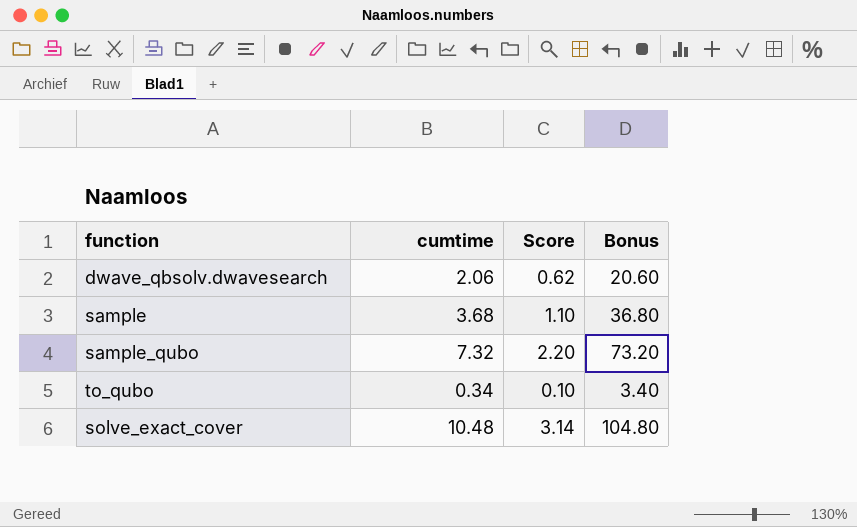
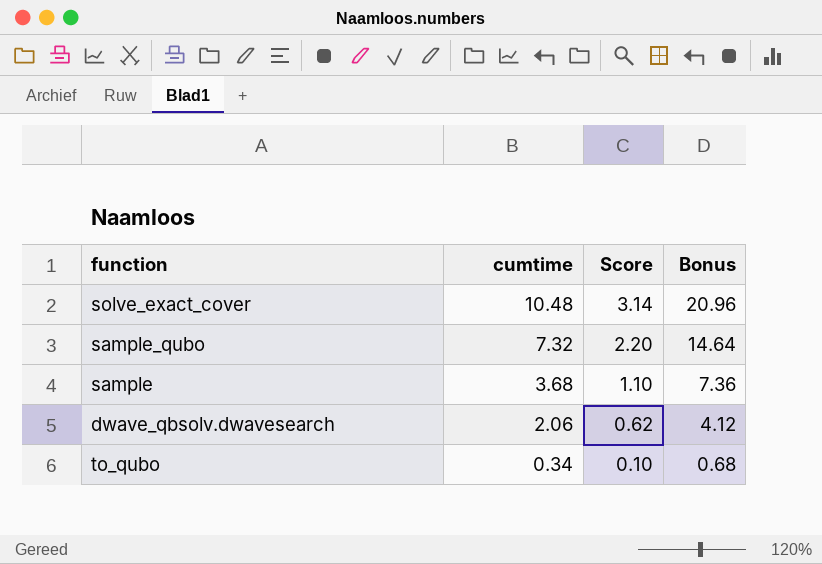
row order: none -> cumtime descending
column Bonus | formula: [cumtime] * 10 -> [cumtime] * 2

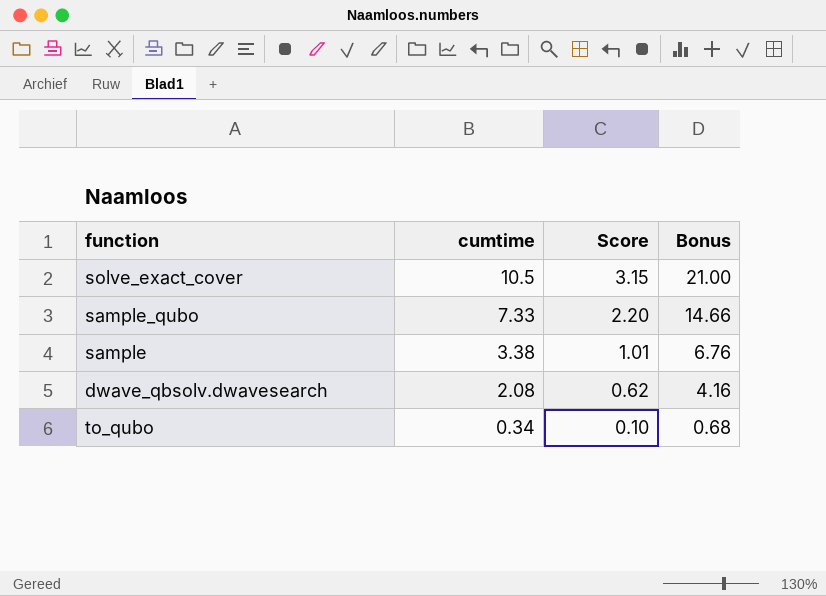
solve_exact_cover | cumtime: 10.48 -> 10.5
solve_exact_cover | Score: 3.14 -> 3.15
solve_exact_cover | Bonus: 20.96 -> 21.00
sample_qubo | cumtime: 7.32 -> 7.33
sample_qubo | Bonus: 14.64 -> 14.66
sample | cumtime: 3.68 -> 3.38
sample | Score: 1.10 -> 1.01
sample | Bonus: 7.36 -> 6.76
dwave_qbsolv.dwavesearch | cumtime: 2.06 -> 2.08
dwave_qbsolv.dwavesearch | Bonus: 4.12 -> 4.16

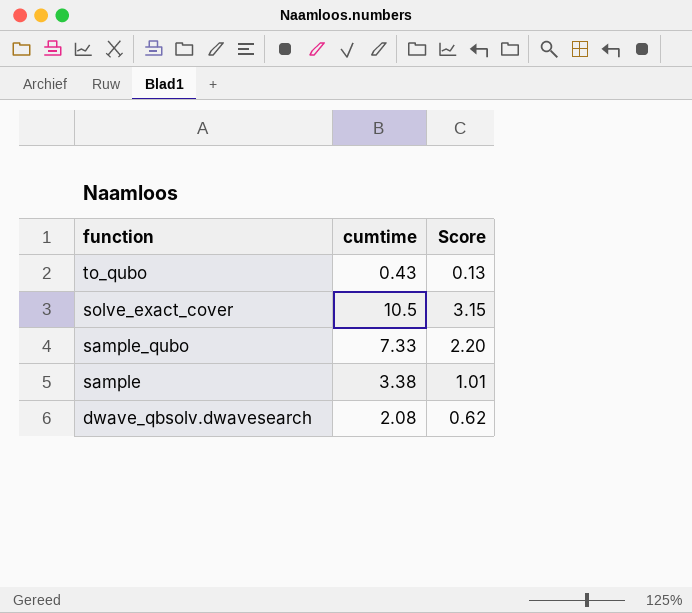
row order: cumtime descending -> function descending
column Bonus | formula: [cumtime] * 2 -> none
to_qubo | cumtime: 0.34 -> 0.43
to_qubo | Score: 0.10 -> 0.13

